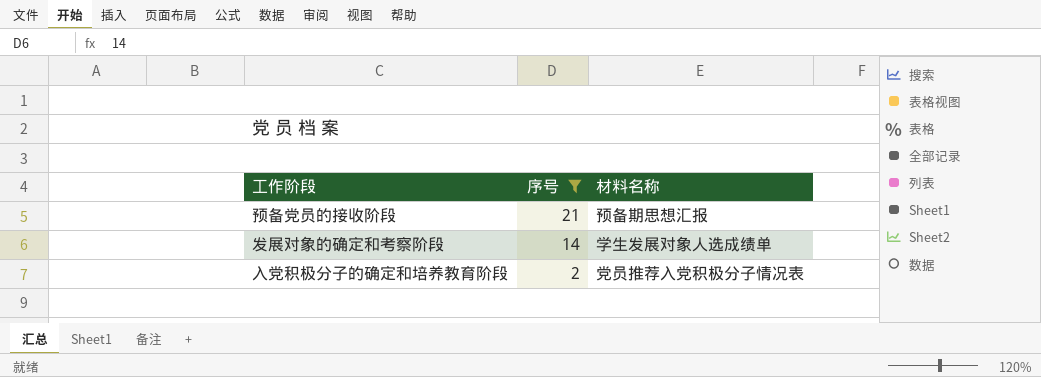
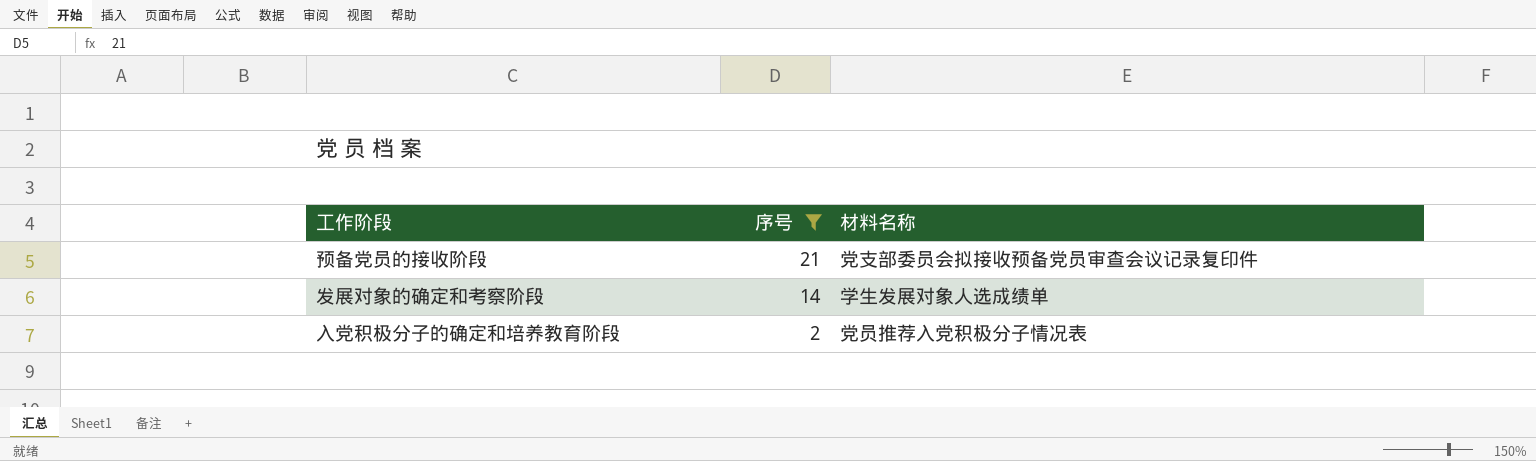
预备党员的接收阶段 | 材料名称: 预备期思想汇报 -> 党支部委员会拟接收预备党员审查会议记录复印件

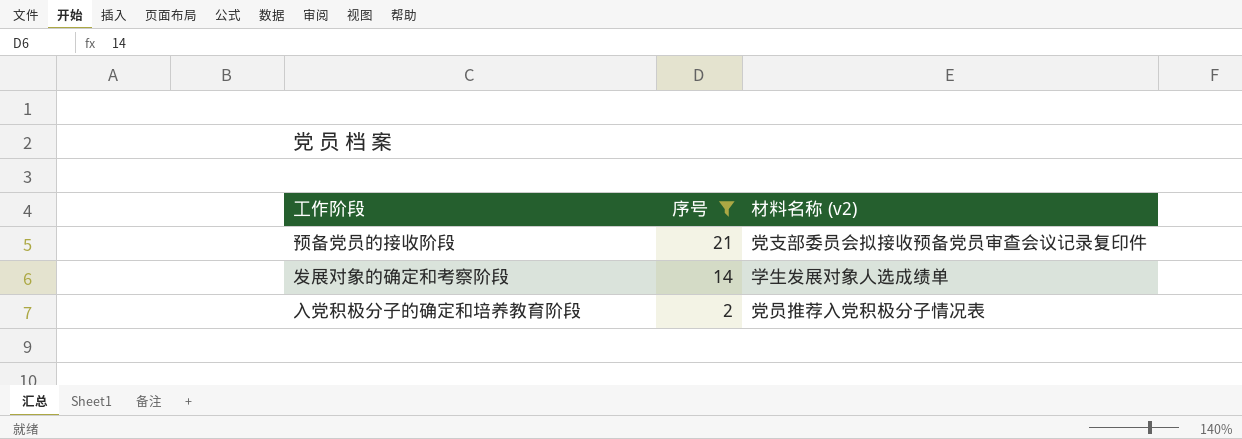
column name: 材料名称 -> 材料名称 (v2)

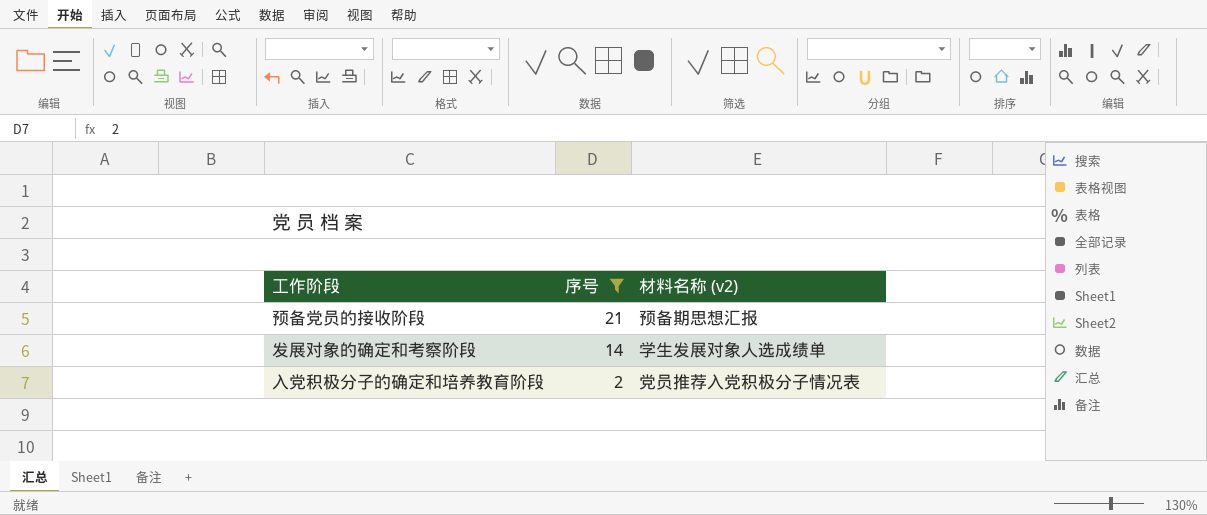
预备党员的接收阶段 | 材料名称 (v2): 党支部委员会拟接收预备党员审查会议记录复印件 -> 预备期思想汇报

